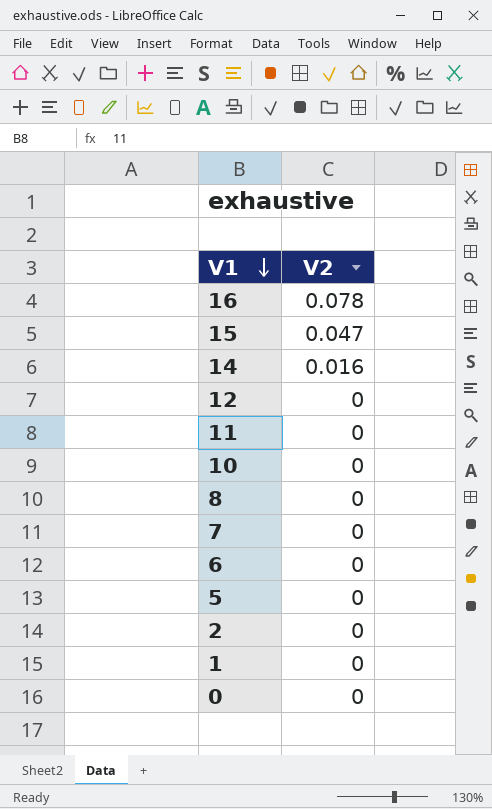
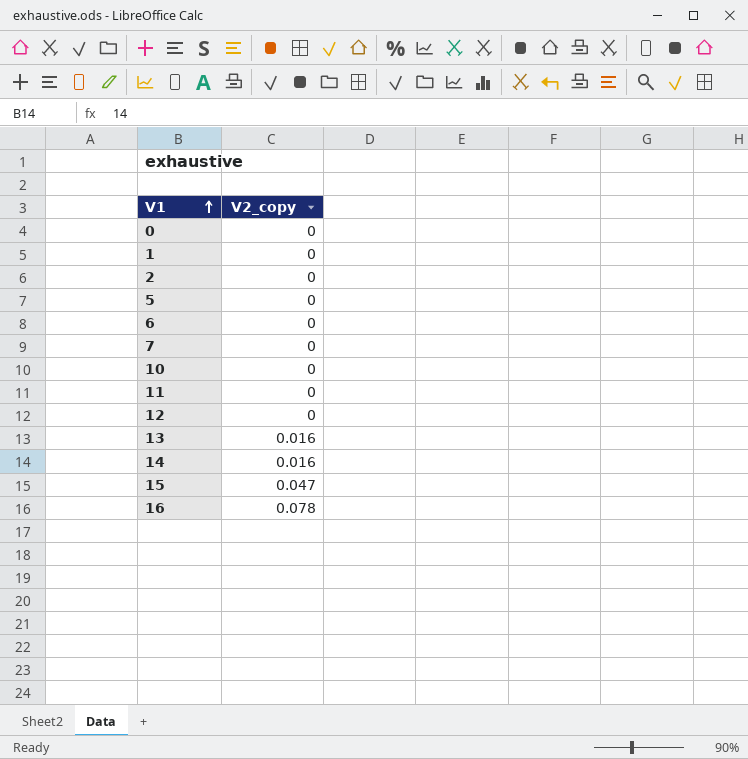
row order: V1 descending -> V1 ascending
column name: V2 -> V2_copy
row 8: 0 -> none
row 13: none -> 0.016

